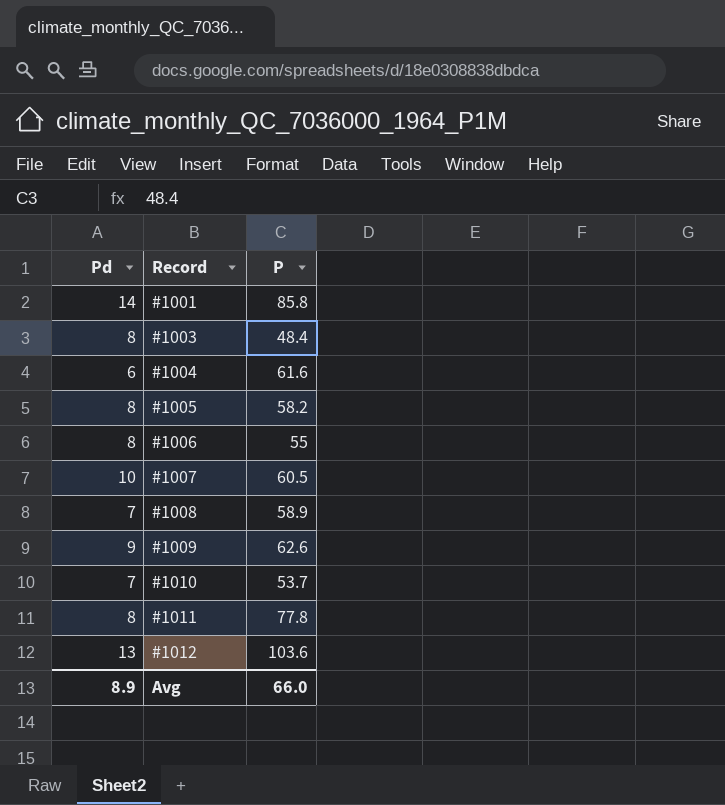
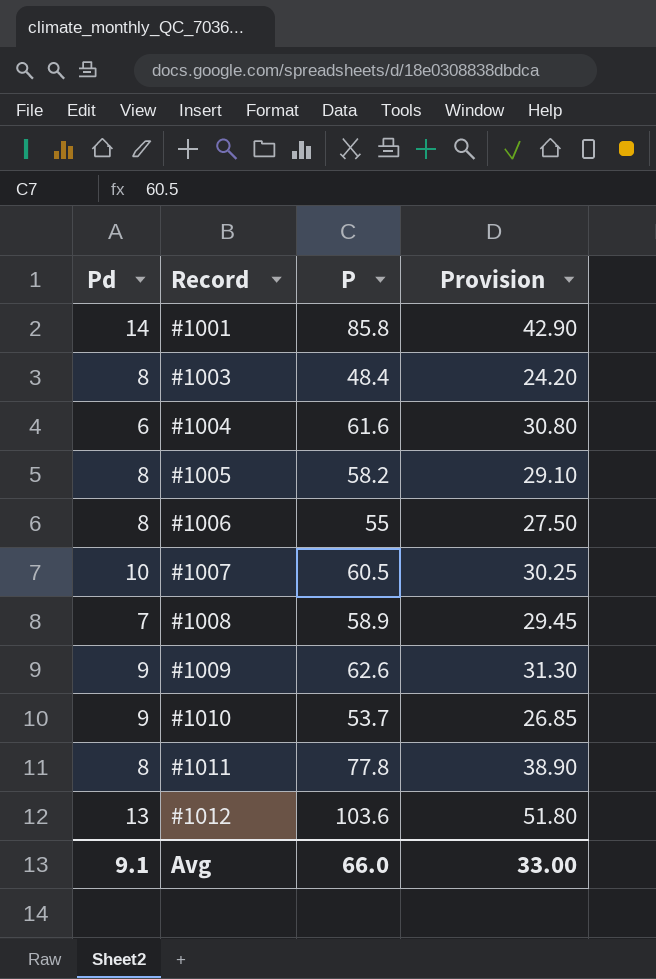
column Provision | formula: none -> [P] * 0.5
#1010 | Pd: 7 -> 9
Avg | Pd: 8.9 -> 9.1

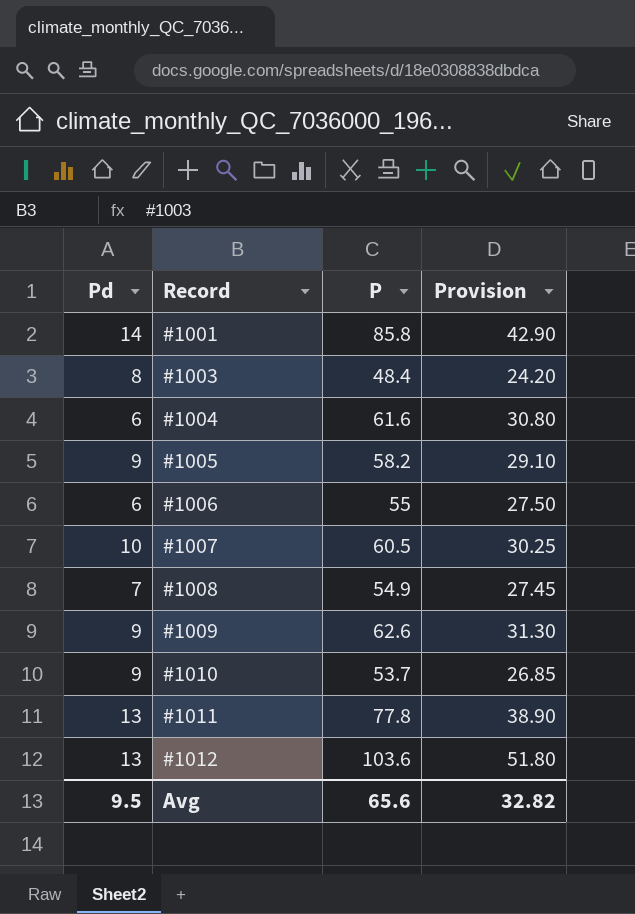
#1005 | Pd: 8 -> 9
#1006 | Pd: 8 -> 6
#1008 | P: 58.9 -> 54.9
#1008 | Provision: 29.45 -> 27.45
#1011 | Pd: 8 -> 13
Avg | Pd: 9.1 -> 9.5
Avg | P: 66.0 -> 65.6
Avg | Provision: 33.00 -> 32.82

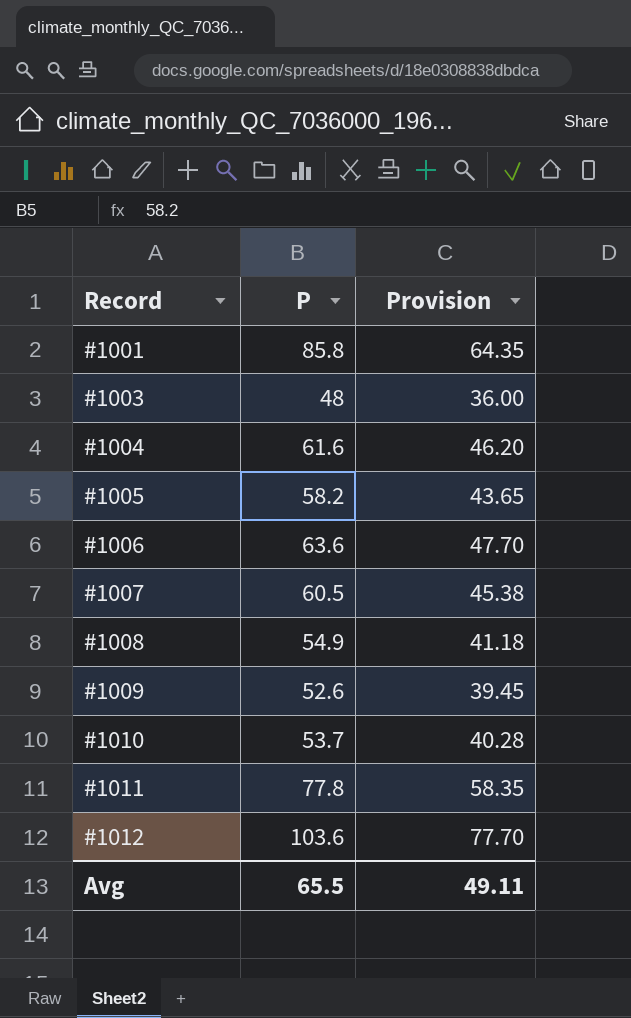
column Pd | position: 1 -> none
column Provision | formula: [P] * 0.5 -> [P] * 0.75
#1003 | P: 48.4 -> 48
#1006 | P: 55 -> 63.6
#1009 | P: 62.6 -> 52.6
Avg | P: 65.6 -> 65.5
Avg | Provision: 32.82 -> 49.11

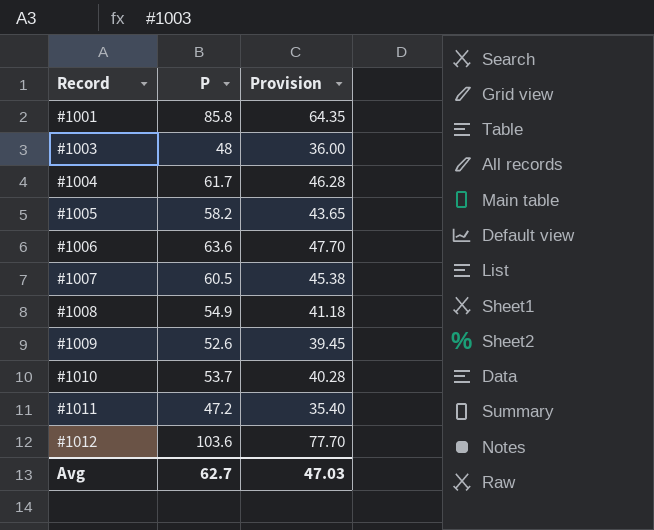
#1004 | P: 61.6 -> 61.7
#1004 | Provision: 46.20 -> 46.28
#1011 | P: 77.8 -> 47.2
#1011 | Provision: 58.35 -> 35.40
Avg | P: 65.5 -> 62.7
Avg | Provision: 49.11 -> 47.03

